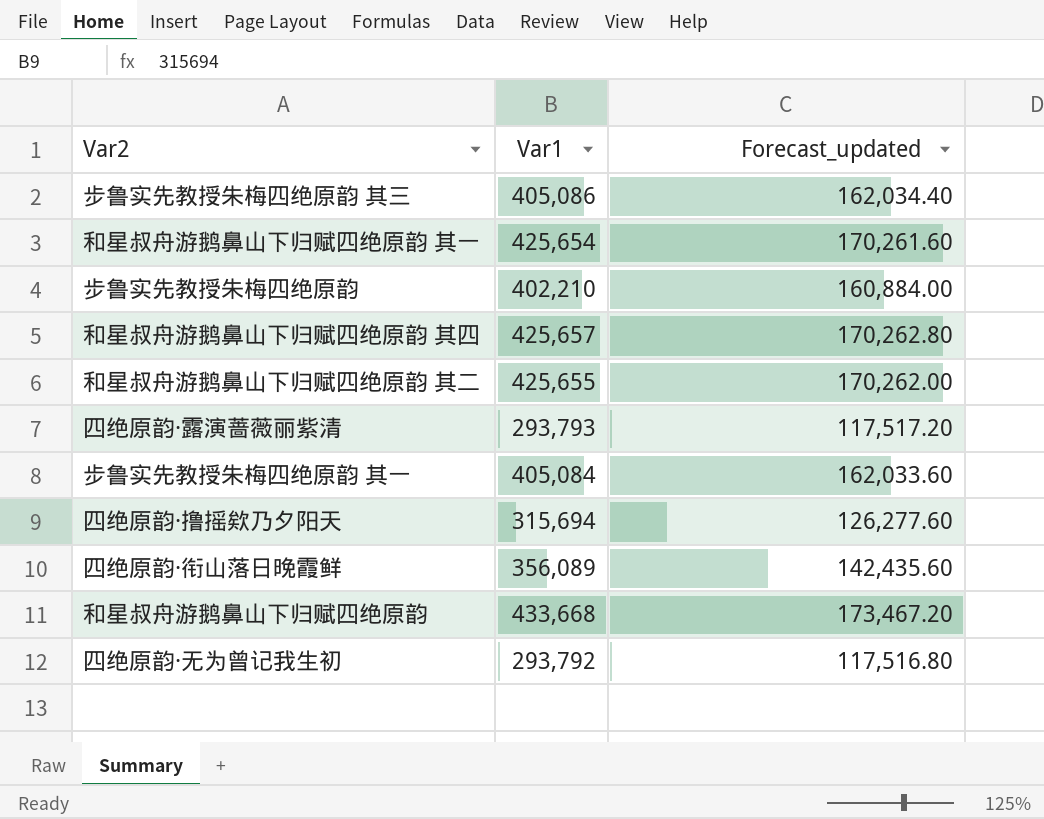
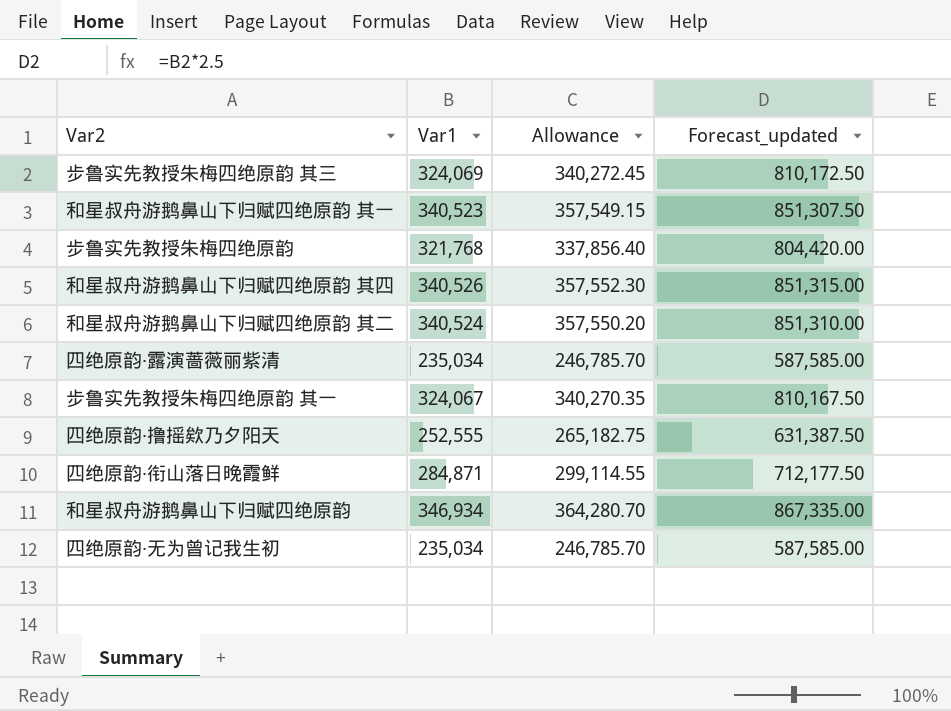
column Allowance | formula: none -> [Var1] * 1.05
column Forecast_updated | formula: [Var1] * 0.4 -> [Var1] * 2.5
步鲁实先教授朱梅四绝原韵 其三 | Var1: 405,086 -> 324,069
和星叔舟游鹅鼻山下归赋四绝原韵 其一 | Var1: 425,654 -> 340,523
步鲁实先教授朱梅四绝原韵 | Var1: 402,210 -> 321,768
和星叔舟游鹅鼻山下归赋四绝原韵 其四 | Var1: 425,657 -> 340,526
和星叔舟游鹅鼻山下归赋四绝原韵 其二 | Var1: 425,655 -> 340,524
四绝原韵·露演蔷薇丽紫清 | Var1: 293,793 -> 235,034
步鲁实先教授朱梅四绝原韵 其一 | Var1: 405,084 -> 324,067
四绝原韵·撸摇欸乃夕阳天 | Var1: 315,694 -> 252,555
四绝原韵·衔山落日晚霞鲜 | Var1: 356,089 -> 284,871
和星叔舟游鹅鼻山下归赋四绝原韵 | Var1: 433,668 -> 346,934
四绝原韵·无为曾记我生初 | Var1: 293,792 -> 235,034

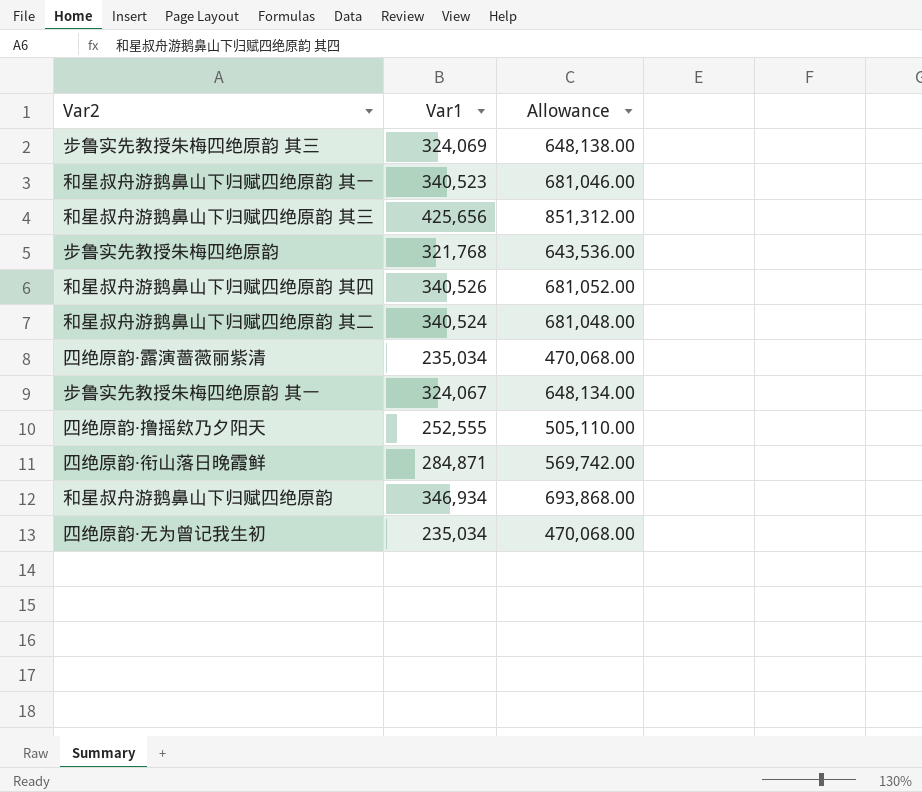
column Forecast_updated | formula: [Var1] * 2.5 -> none
column Allowance | formula: [Var1] * 1.05 -> [Var1] * 2
row 和星叔舟游鹅鼻山下归赋四绝原韵 其三: none -> 425,656 | 851,312.00

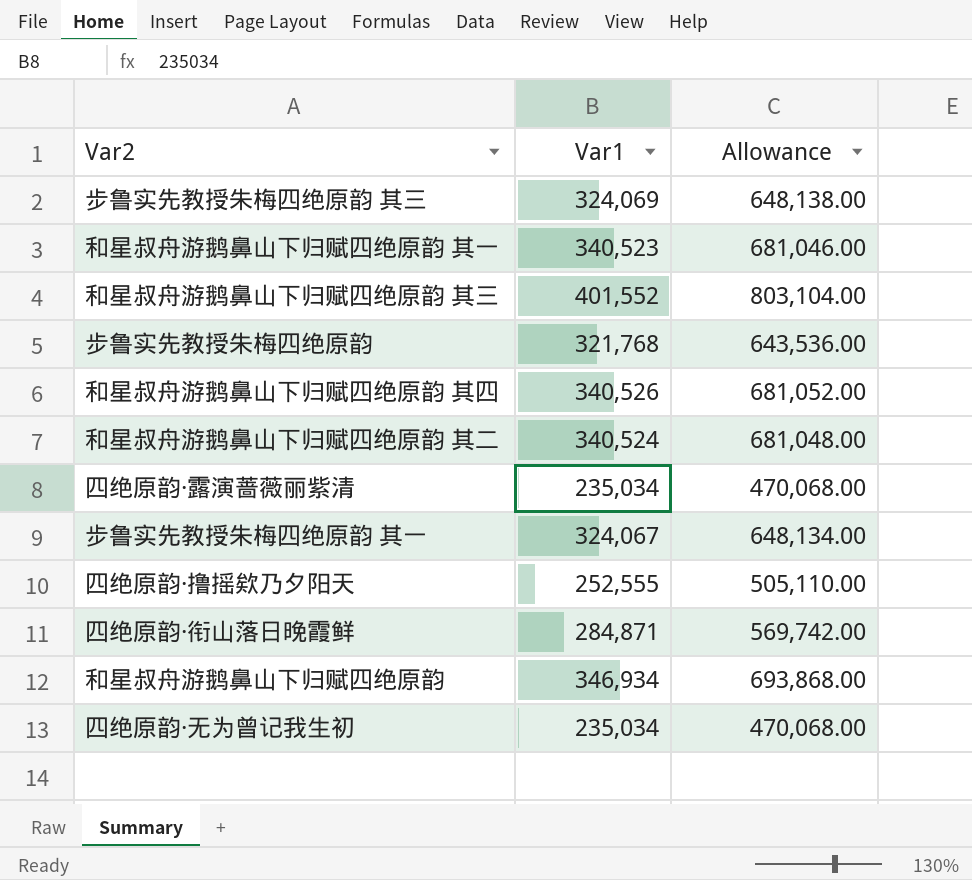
和星叔舟游鹅鼻山下归赋四绝原韵 其三 | Var1: 425,656 -> 401,552
和星叔舟游鹅鼻山下归赋四绝原韵 其三 | Allowance: 851,312.00 -> 803,104.00

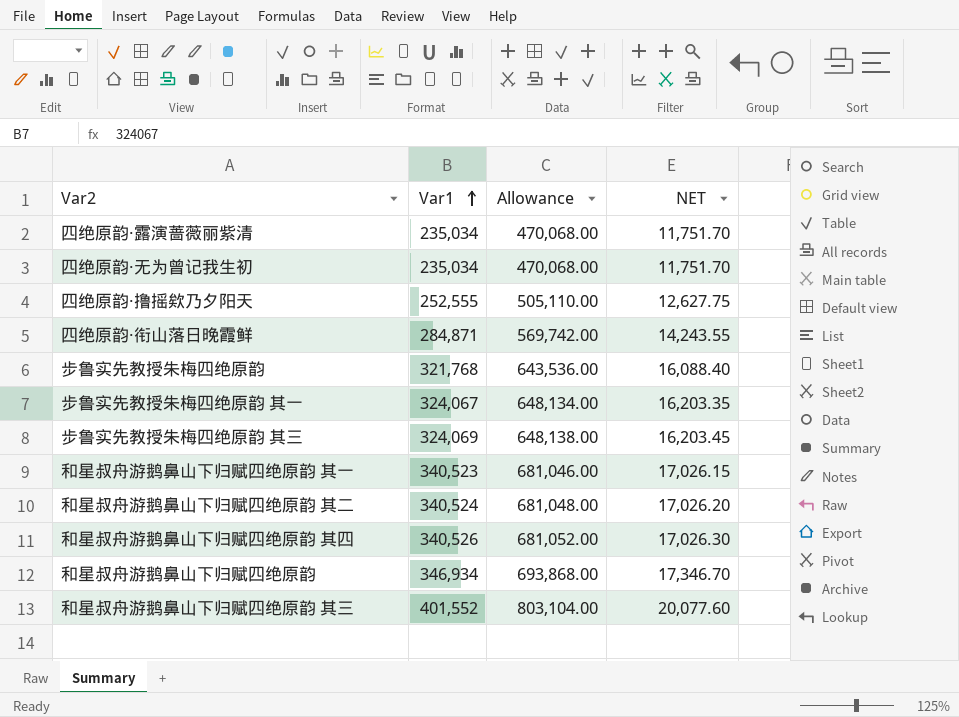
row order: none -> Var1 ascending
column NET | formula: none -> [Var1] * 0.05

